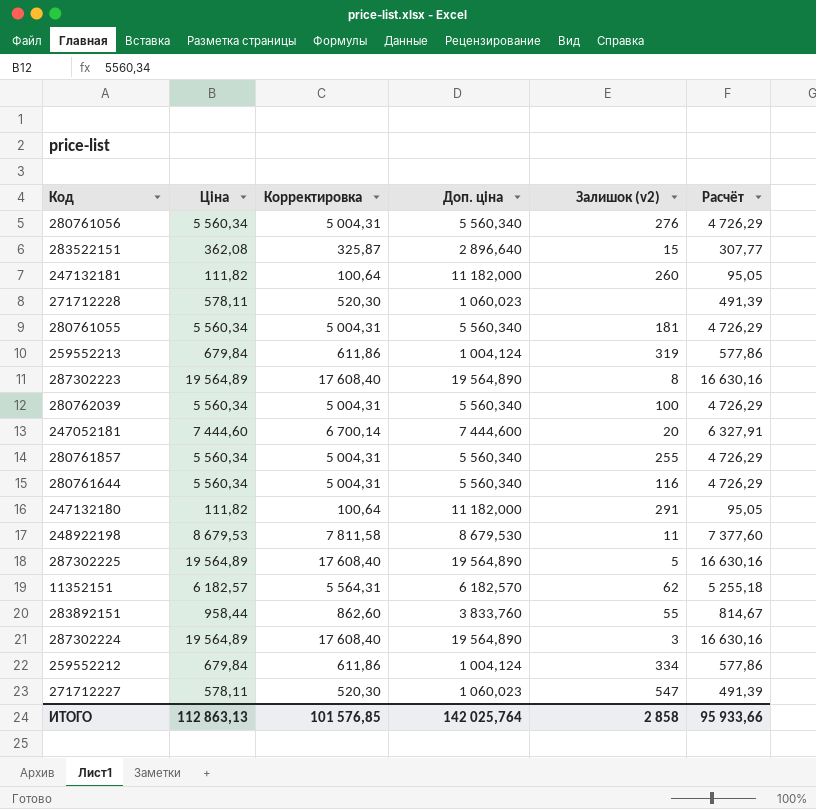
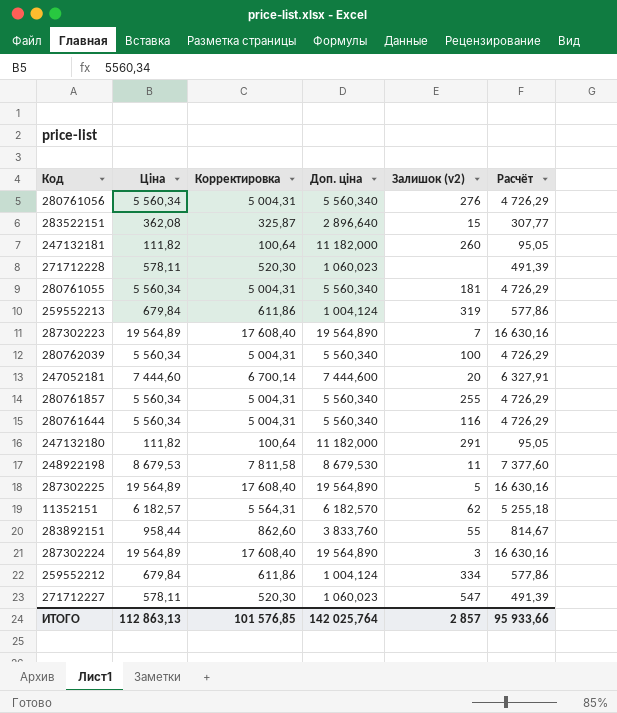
287302223 | Залишок (v2): 8 -> 7
ИТОГО | Залишок (v2): 2 858 -> 2 857

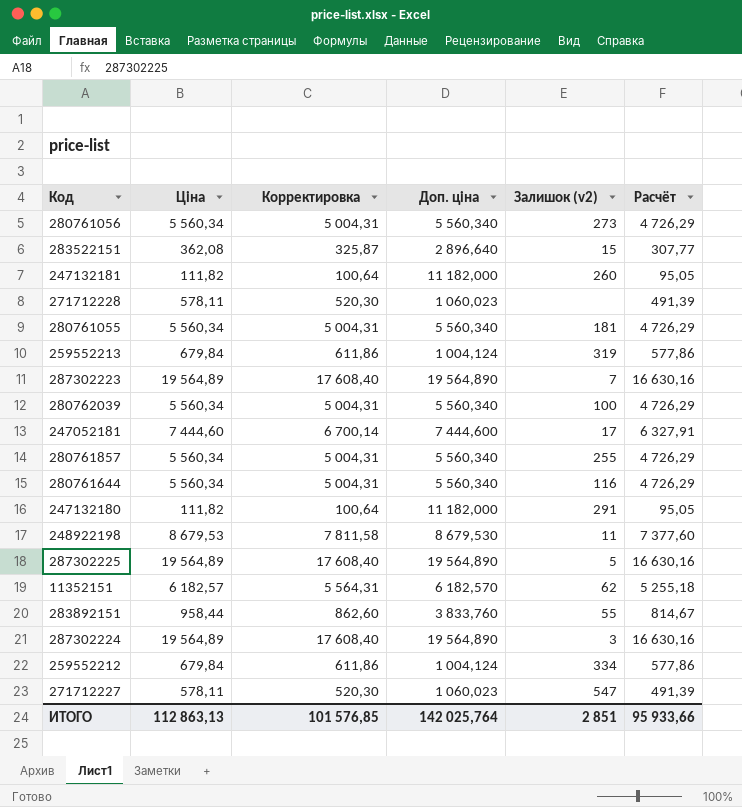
280761056 | Залишок (v2): 276 -> 273
247052181 | Залишок (v2): 20 -> 17
ИТОГО | Залишок (v2): 2 857 -> 2 851

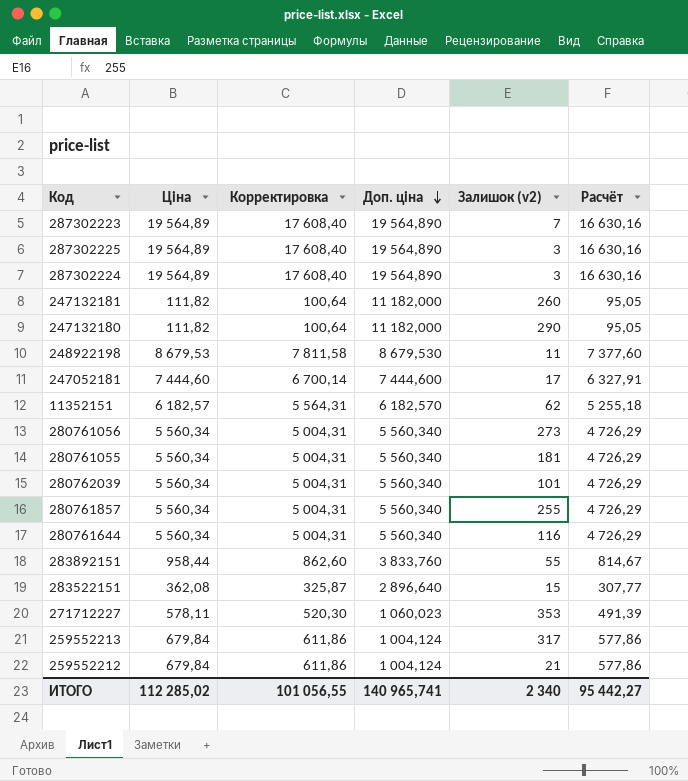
row order: none -> Доп. ціна descending
row 271712228: 578,11 | 520,30 | 1 060,023 | none | 491,39 -> none
287302225 | Залишок (v2): 5 -> 3
247132180 | Залишок (v2): 291 -> 290
280762039 | Залишок (v2): 100 -> 101
271712227 | Залишок (v2): 547 -> 353
259552213 | Залишок (v2): 319 -> 317
259552212 | Залишок (v2): 334 -> 21
ИТОГО | Ціна: 112 863,13 -> 112 285,02
ИТОГО | Корректировка: 101 576,85 -> 101 056,55
ИТОГО | Доп. ціна: 142 025,764 -> 140 965,741
ИТОГО | Залишок (v2): 2 851 -> 2 340
ИТОГО | Расчёт: 95 933,66 -> 95 442,27

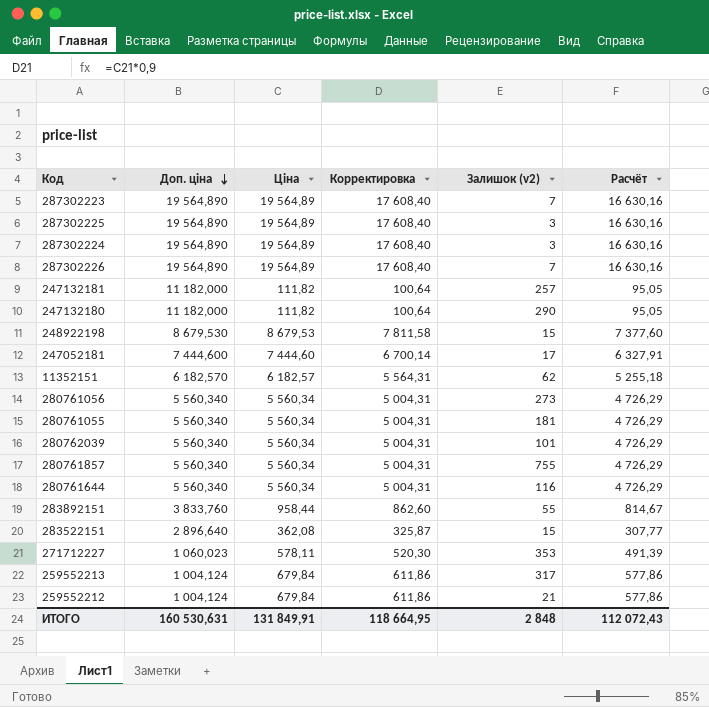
column Доп. ціна | position: 4 -> 2
row 287302226: none -> 19 564,890 | 19 564,89 | 17 608,40 | 7 | 16 630,16
247132181 | Залишок (v2): 260 -> 257
248922198 | Залишок (v2): 11 -> 15
280761857 | Залишок (v2): 255 -> 755
ИТОГО | Доп. ціна: 140 965,741 -> 160 530,631
ИТОГО | Ціна: 112 285,02 -> 131 849,91
ИТОГО | Корректировка: 101 056,55 -> 118 664,95
ИТОГО | Залишок (v2): 2 340 -> 2 848
ИТОГО | Расчёт: 95 442,27 -> 112 072,43

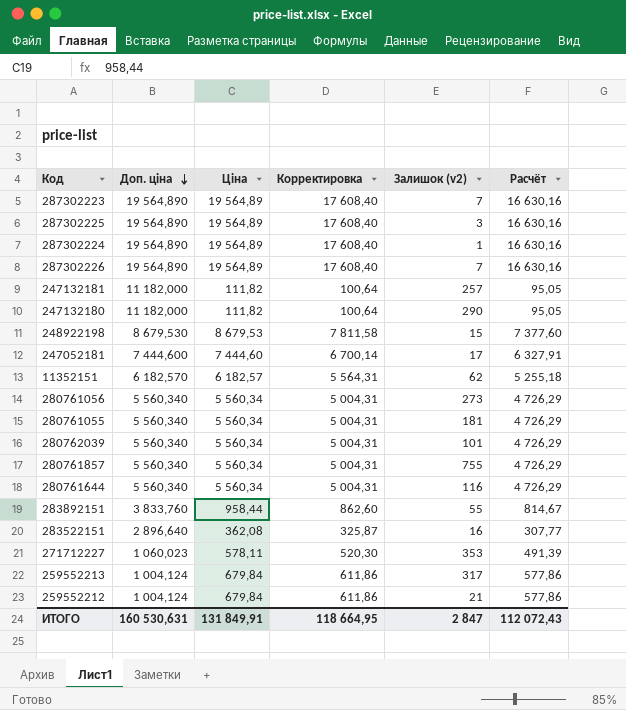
287302224 | Залишок (v2): 3 -> 1
283522151 | Залишок (v2): 15 -> 16
ИТОГО | Залишок (v2): 2 848 -> 2 847

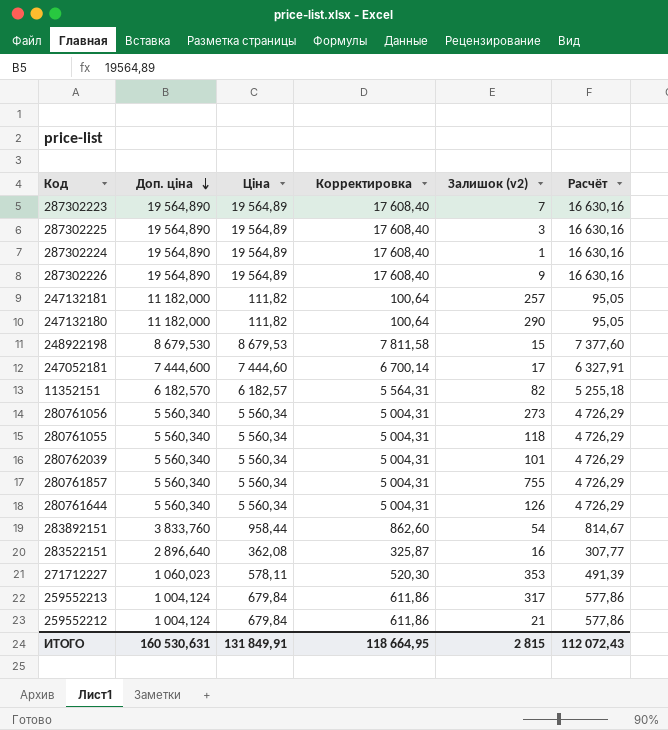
287302226 | Залишок (v2): 7 -> 9
11352151 | Залишок (v2): 62 -> 82
280761055 | Залишок (v2): 181 -> 118
280761644 | Залишок (v2): 116 -> 126
283892151 | Залишок (v2): 55 -> 54
ИТОГО | Залишок (v2): 2 847 -> 2 815

